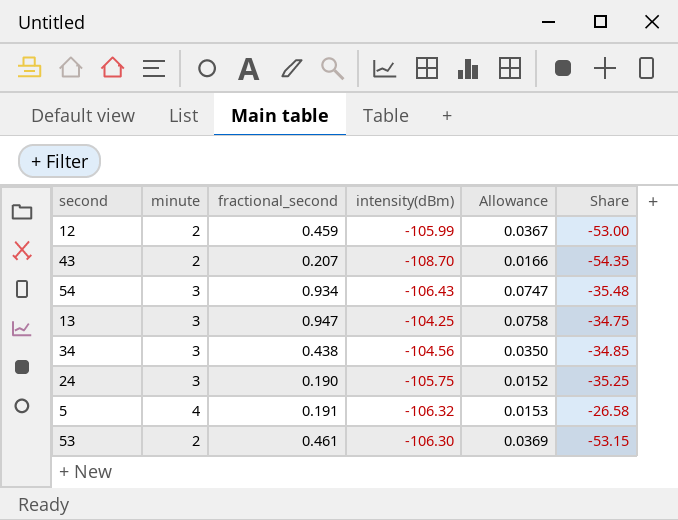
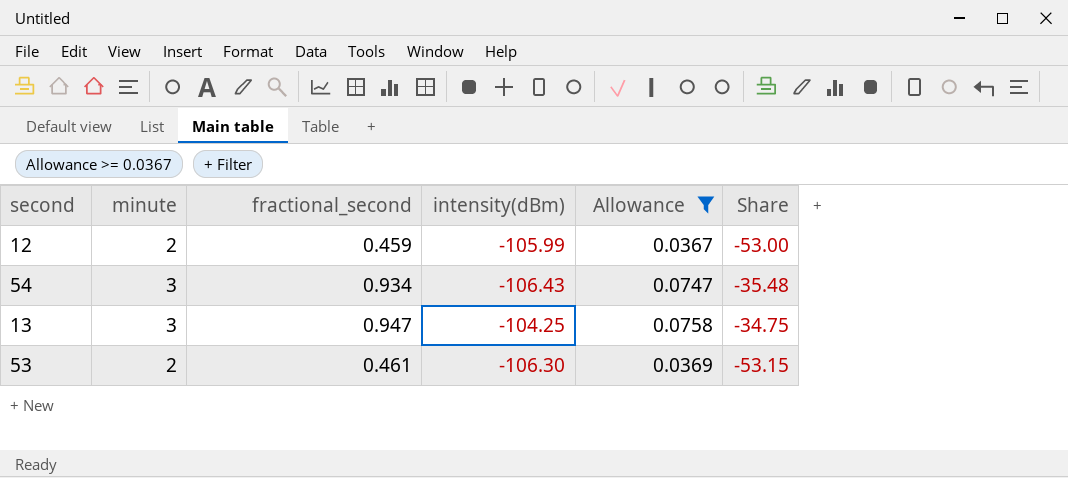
filter: none -> Allowance >= 0.0367

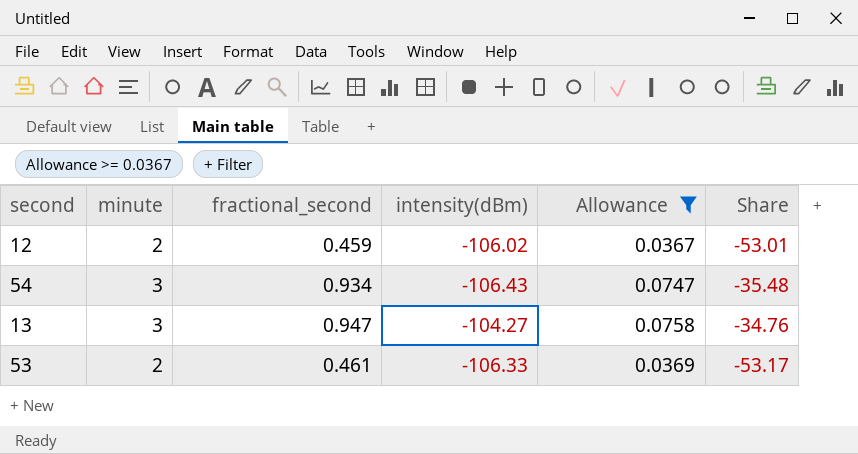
12 | intensity(dBm): -105.99 -> -106.02
12 | Share: -53.00 -> -53.01
13 | intensity(dBm): -104.25 -> -104.27
13 | Share: -34.75 -> -34.76
53 | intensity(dBm): -106.30 -> -106.33
53 | Share: -53.15 -> -53.17

